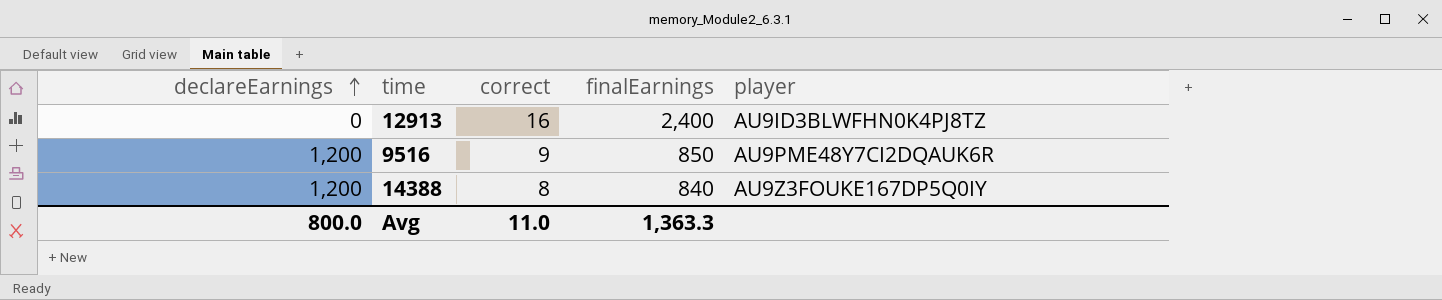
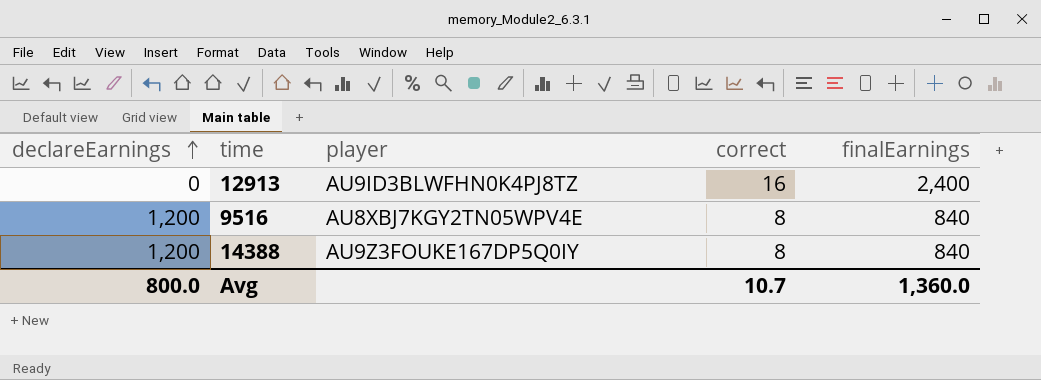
column player | position: 5 -> 3
9516 | player: AU9PME48Y7CI2DQAUK6R -> AU8XBJ7KGY2TN05WPV4E
9516 | correct: 9 -> 8
9516 | finalEarnings: 850 -> 840
Avg | correct: 11.0 -> 10.7
Avg | finalEarnings: 1,363.3 -> 1,360.0

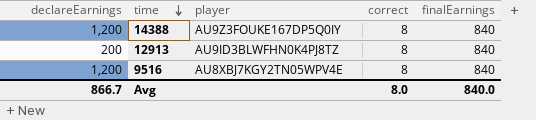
row order: declareEarnings ascending -> time descending
12913 | declareEarnings: 0 -> 200
12913 | correct: 16 -> 8
12913 | finalEarnings: 2,400 -> 840
Avg | declareEarnings: 800.0 -> 866.7
Avg | correct: 10.7 -> 8.0
Avg | finalEarnings: 1,360.0 -> 840.0

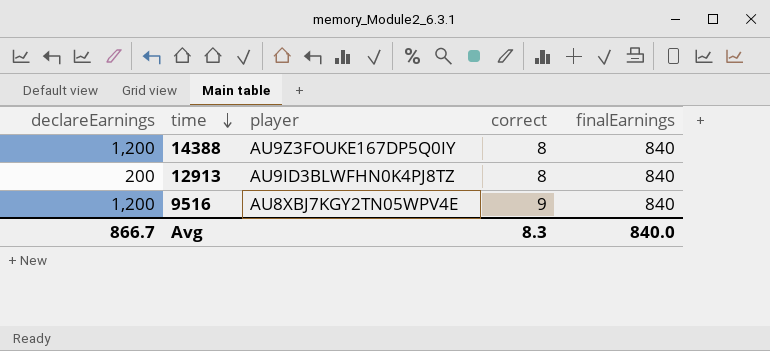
9516 | correct: 8 -> 9
Avg | correct: 8.0 -> 8.3

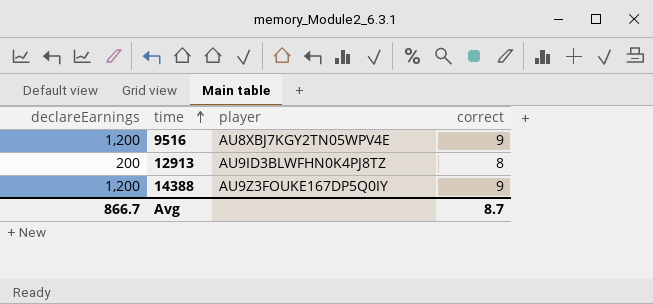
row order: time descending -> time ascending
column finalEarnings | position: 5 -> none
14388 | correct: 8 -> 9
Avg | correct: 8.3 -> 8.7

